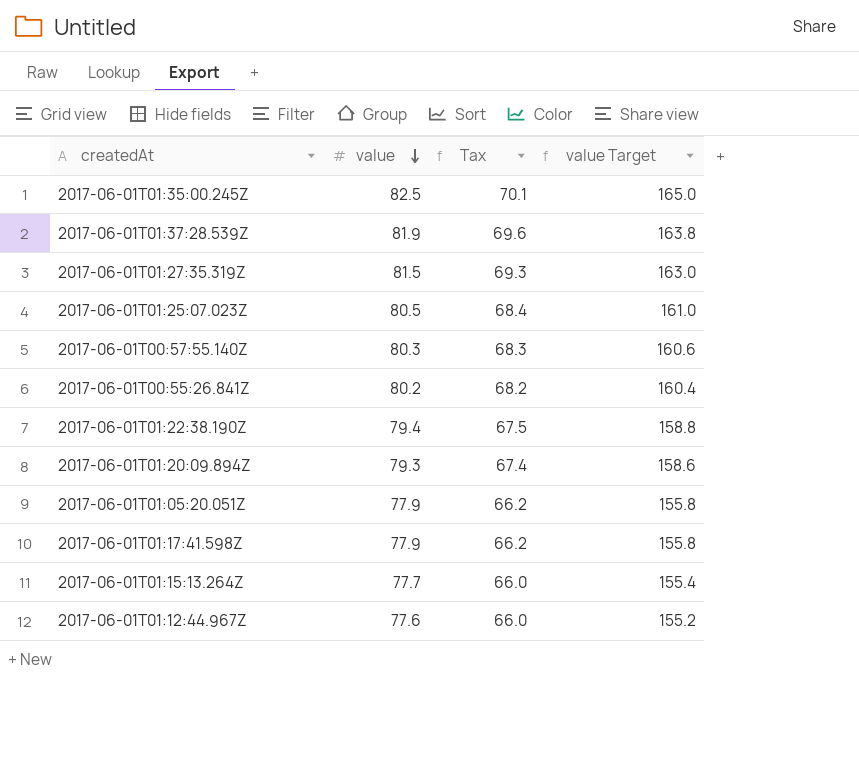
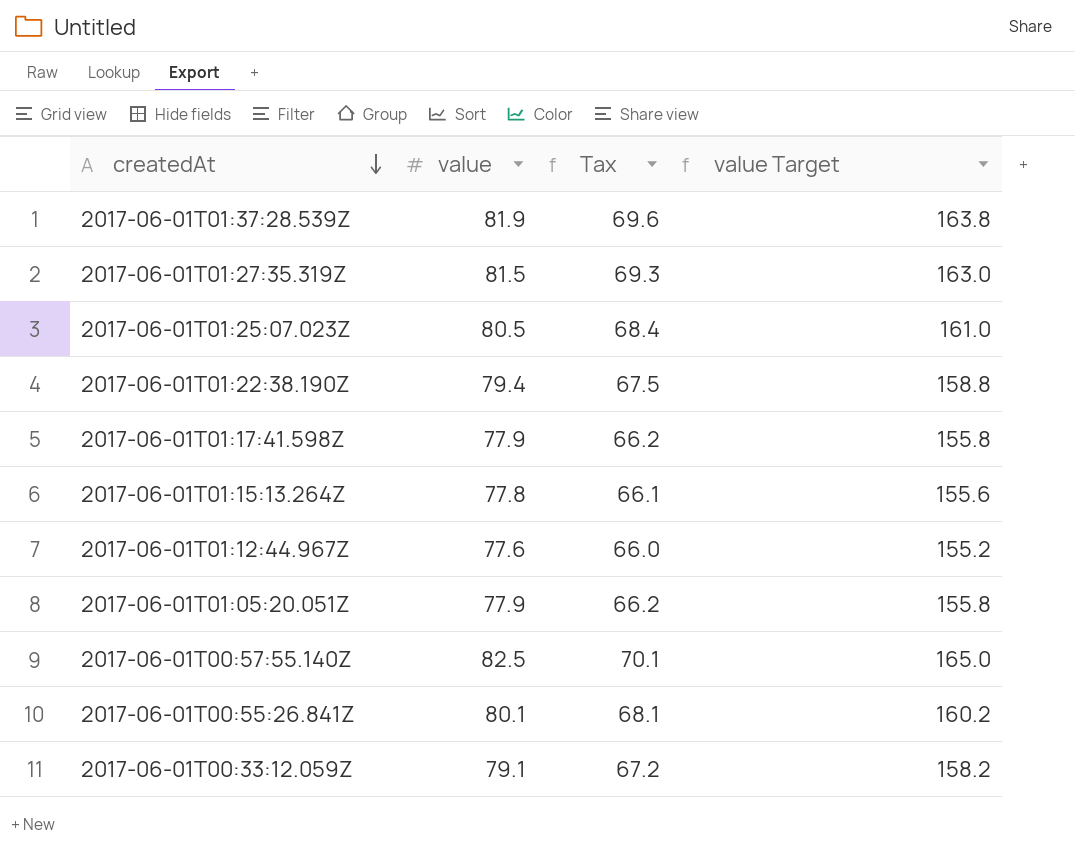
row order: value descending -> createdAt descending
row 2017-06-01T01:35:00.245Z: 82.5 | 70.1 | 165.0 -> none
row 2017-06-01T01:20:09.894Z: 79.3 | 67.4 | 158.6 -> none
2017-06-01T01:15:13.264Z | value: 77.7 -> 77.8
2017-06-01T01:15:13.264Z | Tax: 66.0 -> 66.1
2017-06-01T01:15:13.264Z | value Target: 155.4 -> 155.6
2017-06-01T00:57:55.140Z | value: 80.3 -> 82.5
2017-06-01T00:57:55.140Z | Tax: 68.3 -> 70.1
2017-06-01T00:57:55.140Z | value Target: 160.6 -> 165.0
2017-06-01T00:55:26.841Z | value: 80.2 -> 80.1
2017-06-01T00:55:26.841Z | Tax: 68.2 -> 68.1
2017-06-01T00:55:26.841Z | value Target: 160.4 -> 160.2
row 2017-06-01T00:33:12.059Z: none -> 79.1 | 67.2 | 158.2

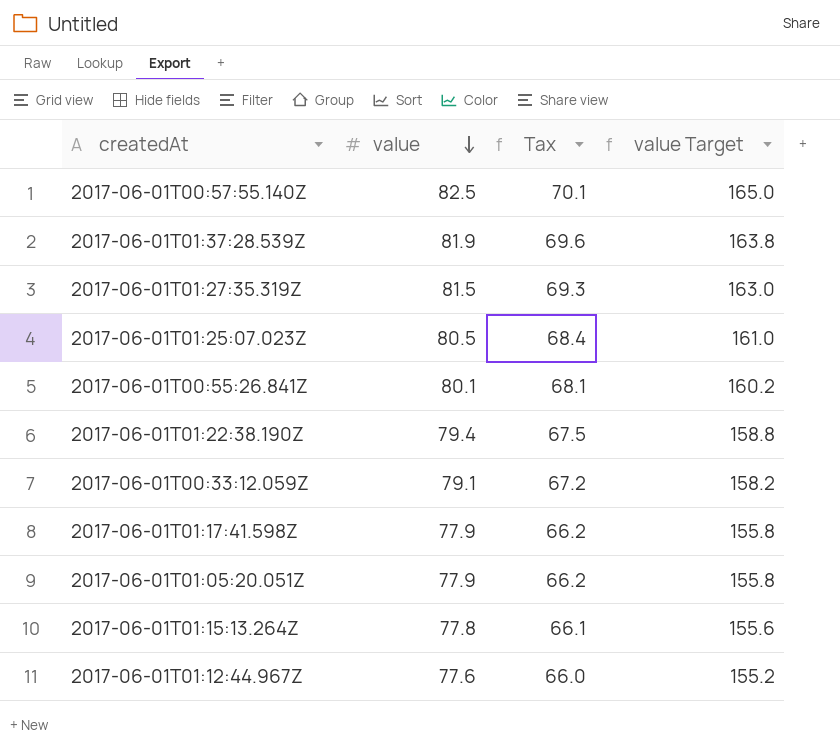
row order: createdAt descending -> value descending

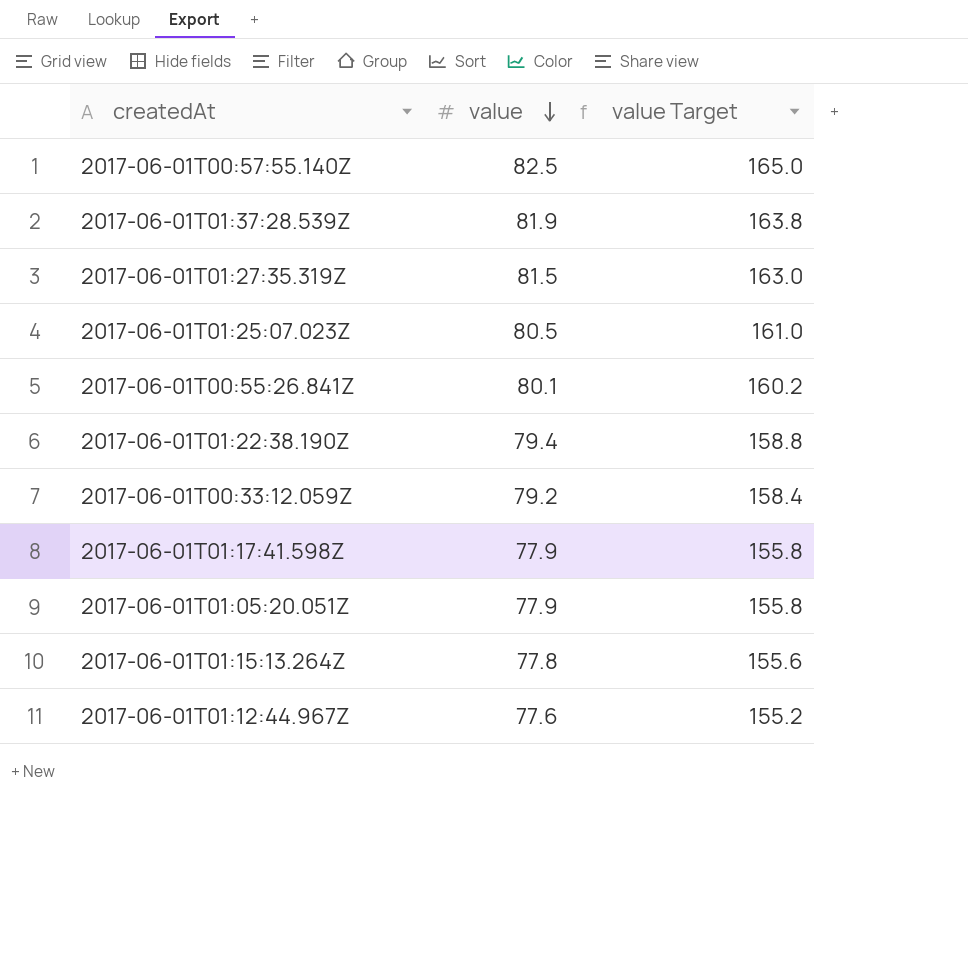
column Tax | formula: [value] * 0.85 -> none
2017-06-01T00:33:12.059Z | value: 79.1 -> 79.2
2017-06-01T00:33:12.059Z | value Target: 158.2 -> 158.4

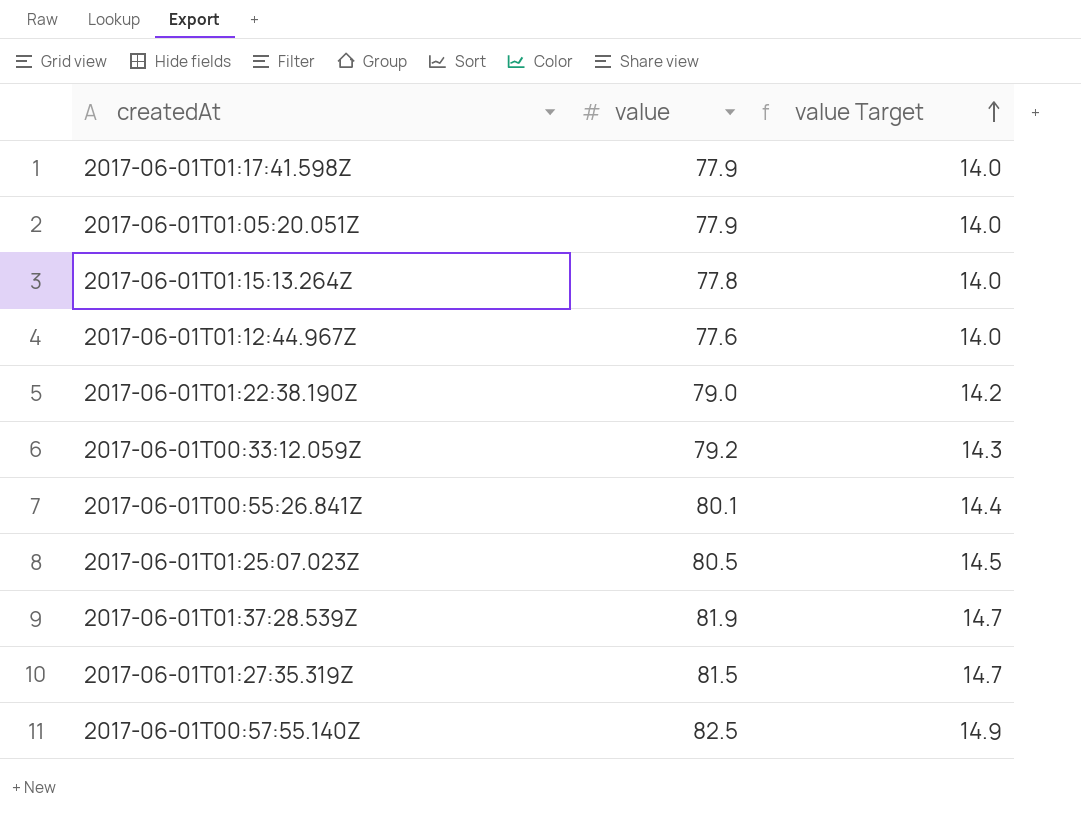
row order: value descending -> value Target ascending
column value Target | formula: [value] * 2 -> [value] * 0.18
2017-06-01T01:22:38.190Z | value: 79.4 -> 79.0

